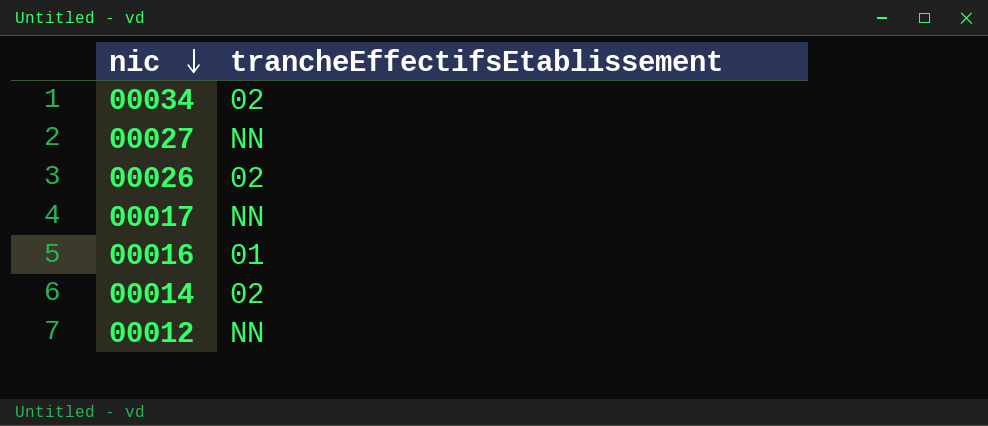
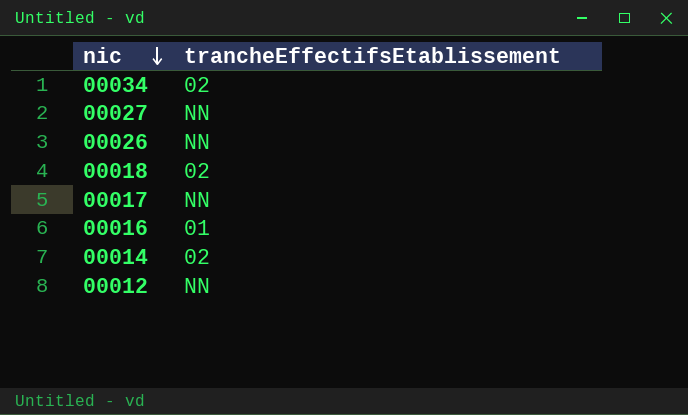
00026 | trancheEffectifsEtablissement: 02 -> NN
row 00018: none -> 02

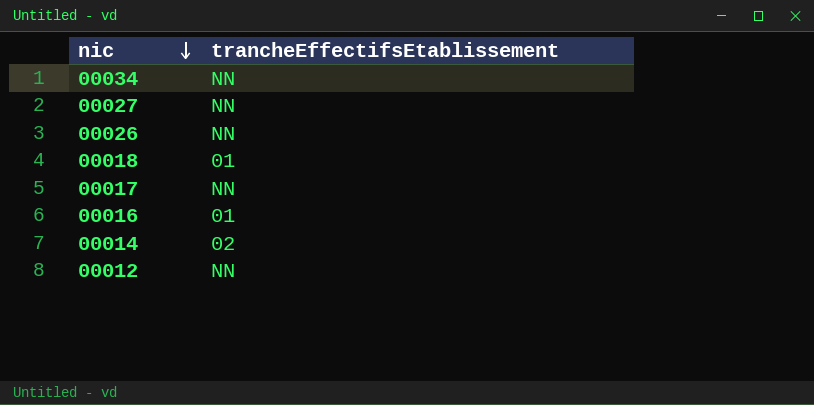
00034 | trancheEffectifsEtablissement: 02 -> NN
00018 | trancheEffectifsEtablissement: 02 -> 01

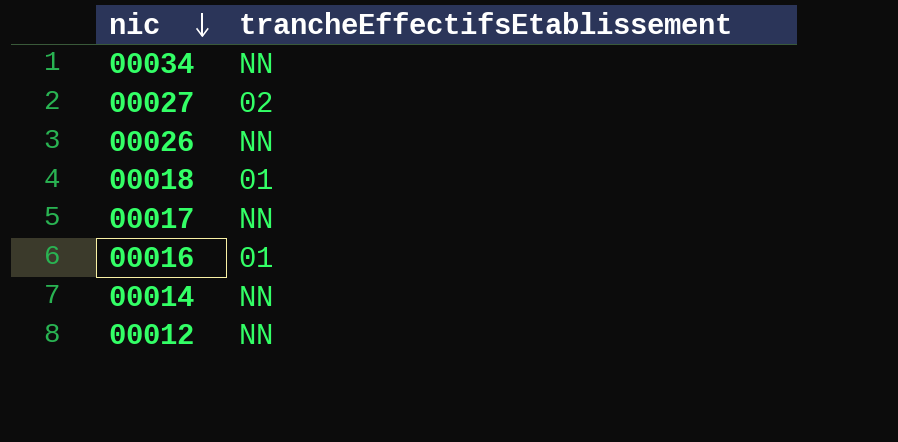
00027 | trancheEffectifsEtablissement: NN -> 02
00014 | trancheEffectifsEtablissement: 02 -> NN

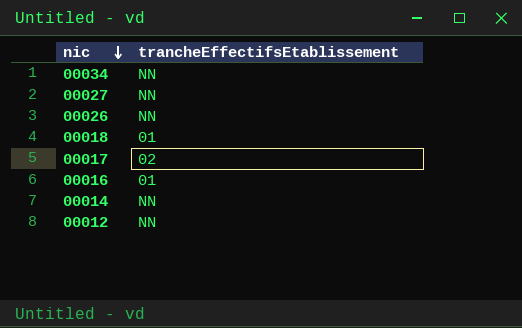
00027 | trancheEffectifsEtablissement: 02 -> NN
00017 | trancheEffectifsEtablissement: NN -> 02

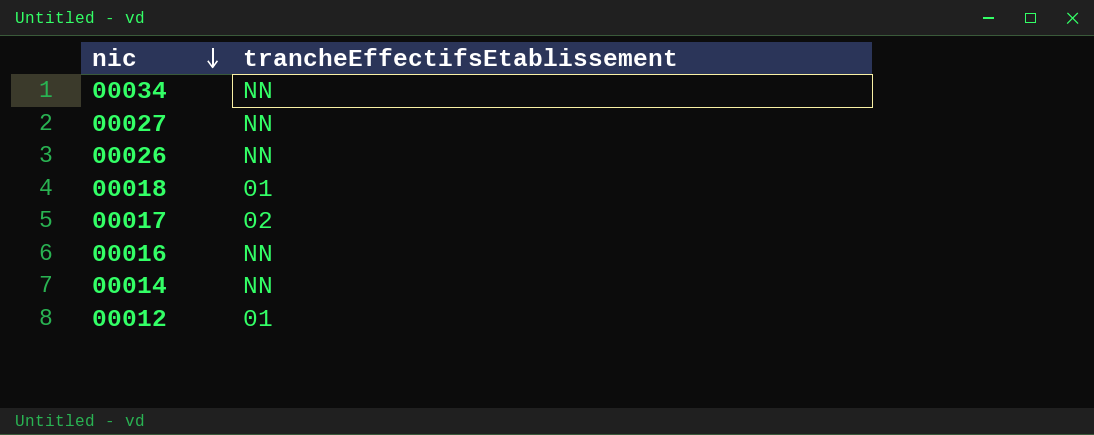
00016 | trancheEffectifsEtablissement: 01 -> NN
00012 | trancheEffectifsEtablissement: NN -> 01

